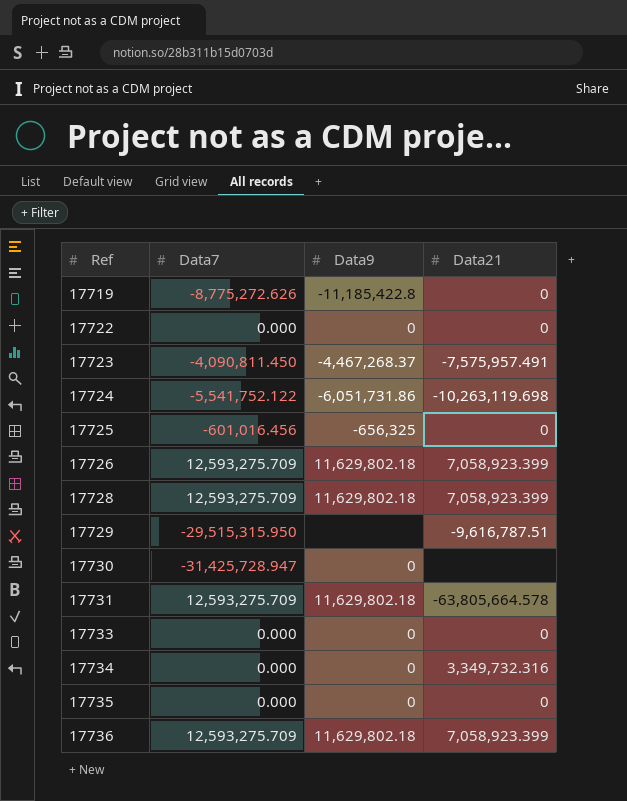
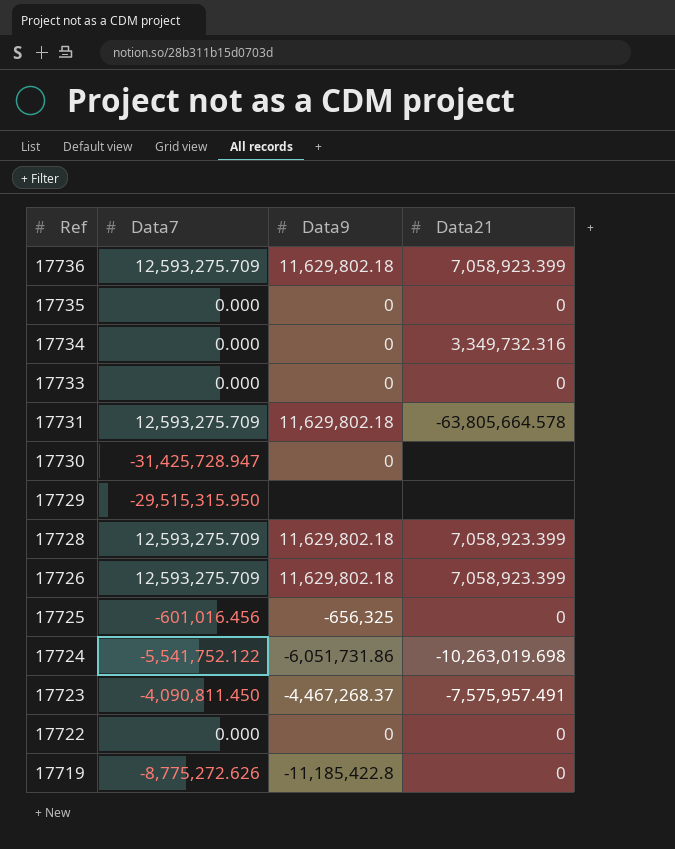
row order: Ref ascending -> Ref descending
17729 | Data21: -9,616,787.51 -> none
17724 | Data21: -10,263,119.698 -> -10,263,019.698

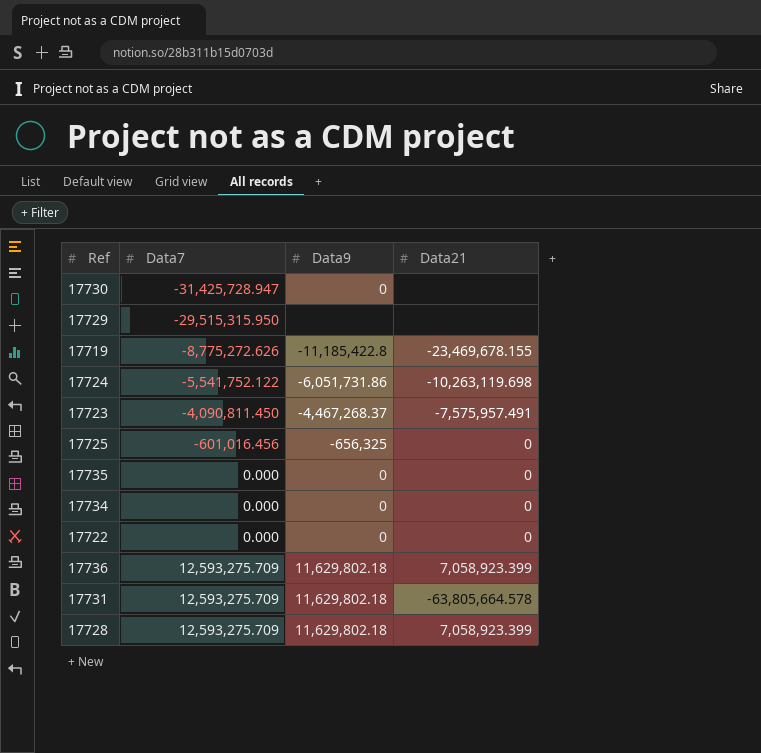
row order: Ref descending -> Data7 ascending
row 17733: 0.000 | 0 | 0 -> none
row 17726: 12,593,275.709 | 11,629,802.18 | 7,058,923.399 -> none
17719 | Data21: 0 -> -23,469,678.155
17724 | Data21: -10,263,019.698 -> -10,263,119.698
17734 | Data21: 3,349,732.316 -> 0

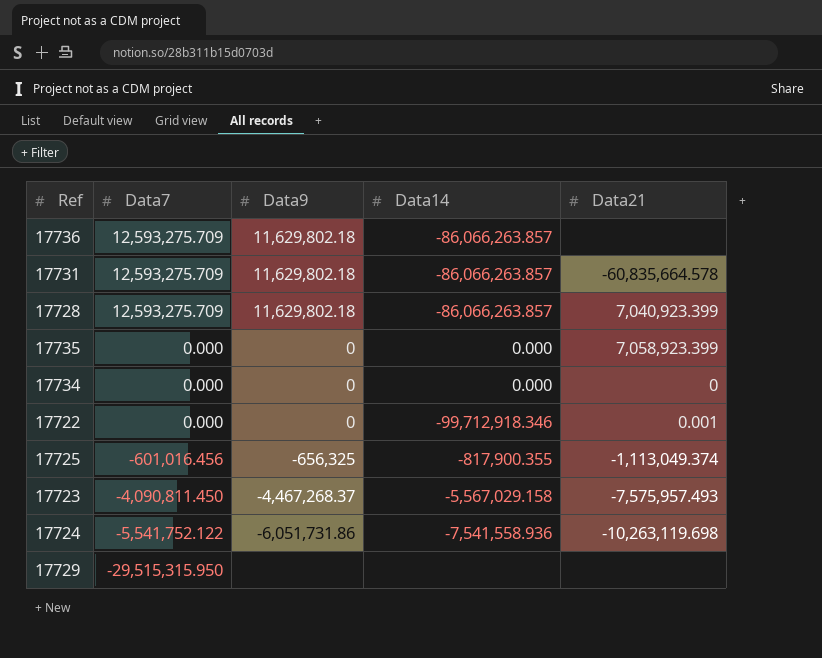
row order: Data7 ascending -> Data7 descending
column Data14 | position: none -> 4
row 17730: -31,425,728.947 | 0 | none -> none
row 17719: -8,775,272.626 | -11,185,422.8 | -23,469,678.155 -> none
17736 | Data21: 7,058,923.399 -> none
17731 | Data21: -63,805,664.578 -> -60,835,664.578
17728 | Data21: 7,058,923.399 -> 7,040,923.399
17735 | Data21: 0 -> 7,058,923.399
17722 | Data21: 0 -> 0.001
17725 | Data21: 0 -> -1,113,049.374
17723 | Data21: -7,575,957.491 -> -7,575,957.493

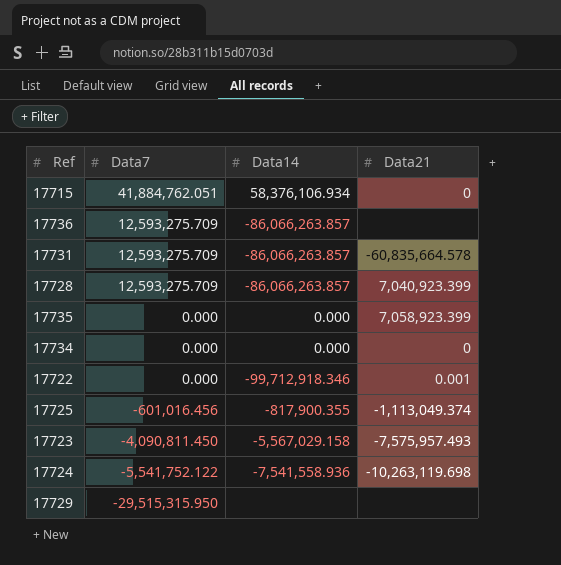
column Data9 | position: 3 -> none
row 17715: none -> 41,884,762.051 | 58,376,106.934 | 0

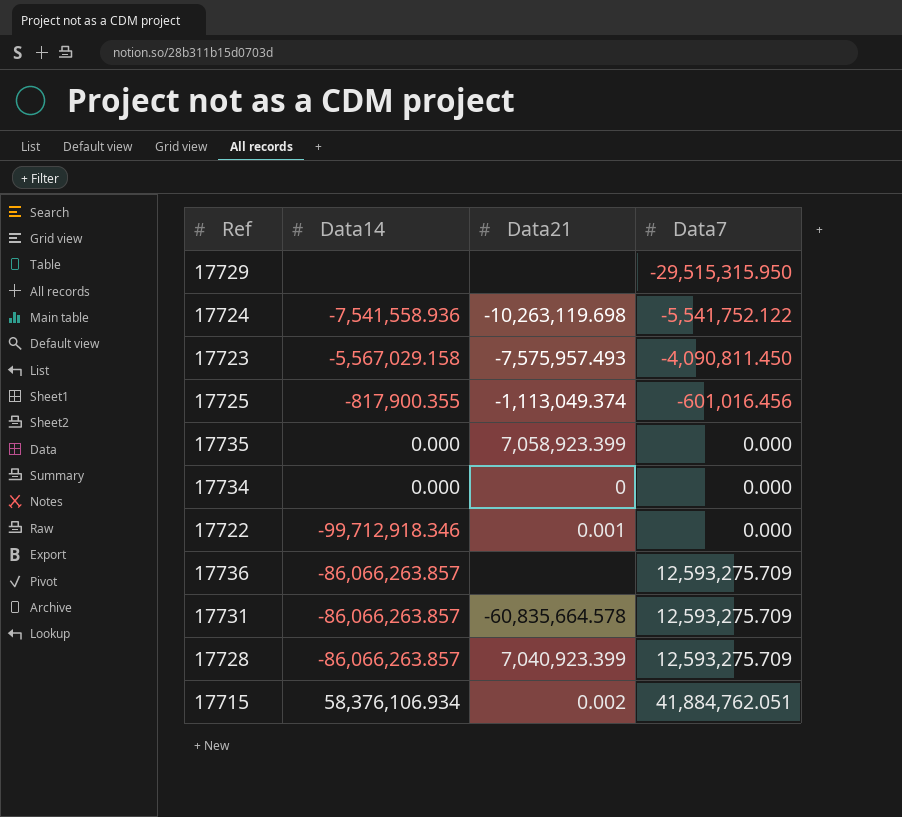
row order: Data7 descending -> Data7 ascending
column Data7 | position: 2 -> 4
17715 | Data21: 0 -> 0.002

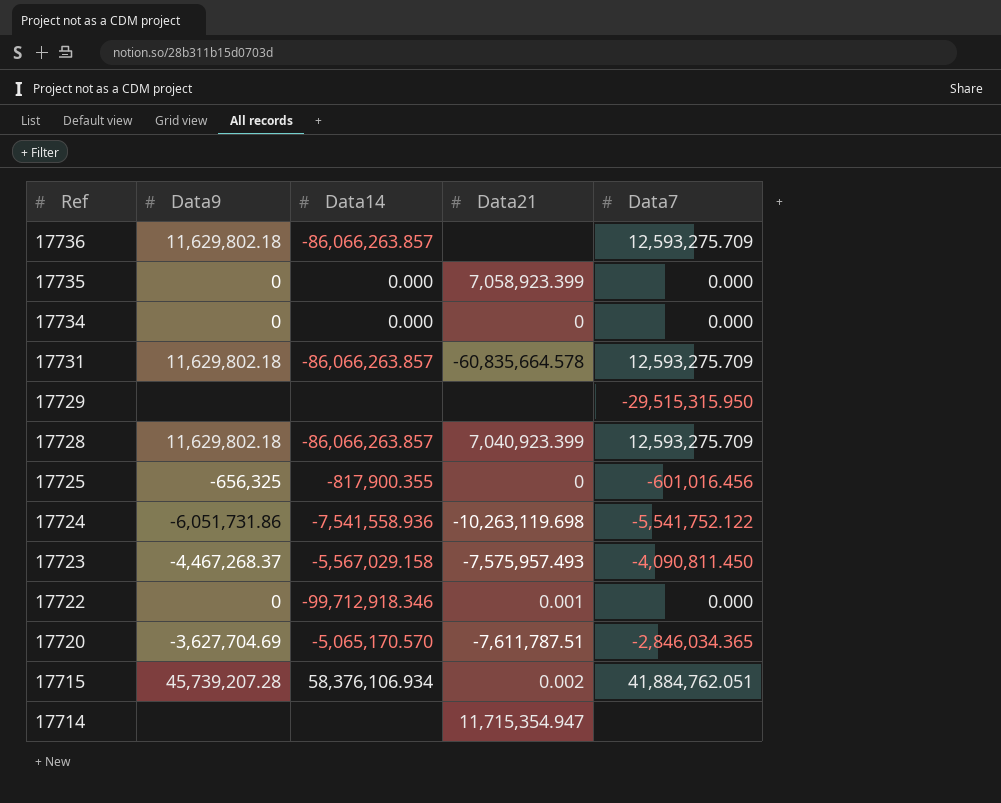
row order: Data7 ascending -> Ref descending
column Data9 | position: none -> 2
17725 | Data21: -1,113,049.374 -> 0
row 17720: none -> -3,627,704.69 | -5,065,170.570 | -7,611,787.51 | -2,846,034.365
row 17714: none -> none | none | 11,715,354.947 | none

